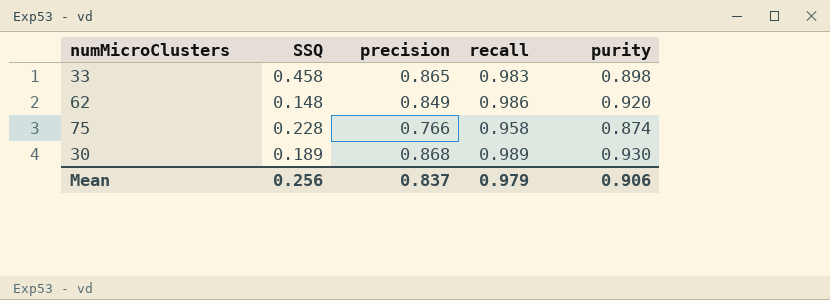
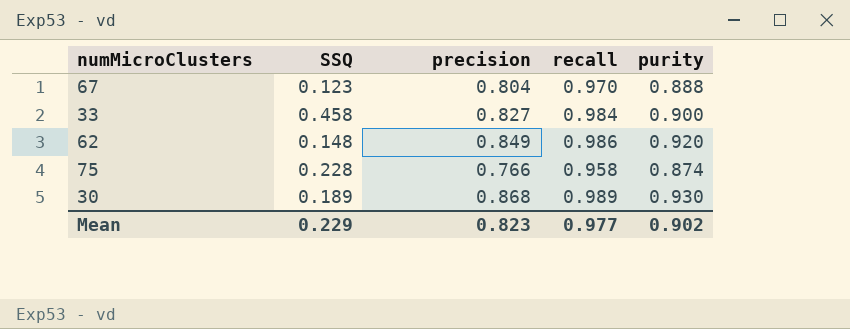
row 67: none -> 0.123 | 0.804 | 0.970 | 0.888
33 | precision: 0.865 -> 0.827
33 | recall: 0.983 -> 0.984
33 | purity: 0.898 -> 0.900
Mean | SSQ: 0.256 -> 0.229
Mean | precision: 0.837 -> 0.823
Mean | recall: 0.979 -> 0.977
Mean | purity: 0.906 -> 0.902

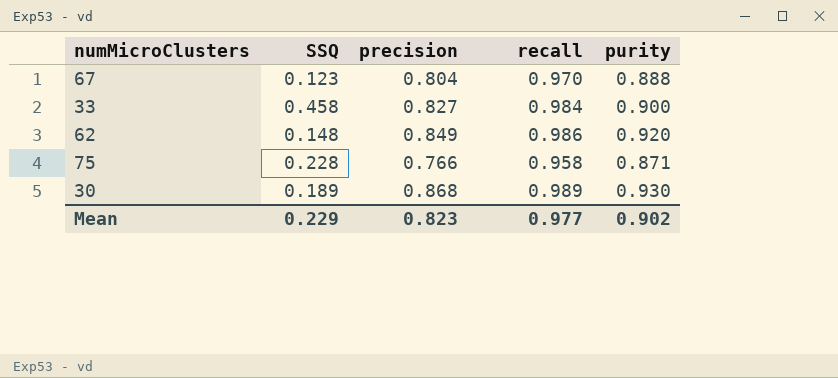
75 | purity: 0.874 -> 0.871

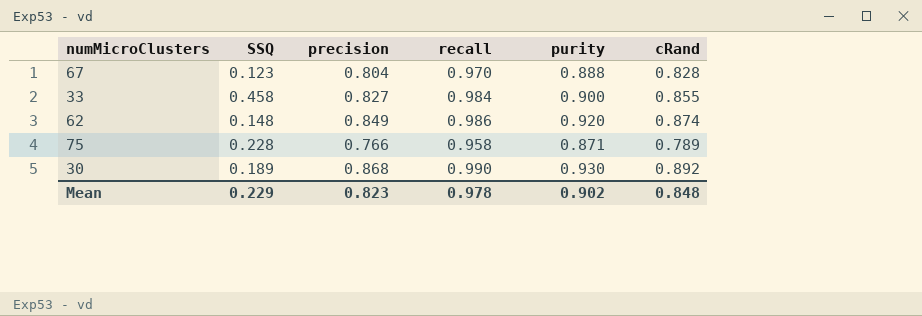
column cRand | position: none -> 6
30 | recall: 0.989 -> 0.990
Mean | recall: 0.977 -> 0.978

